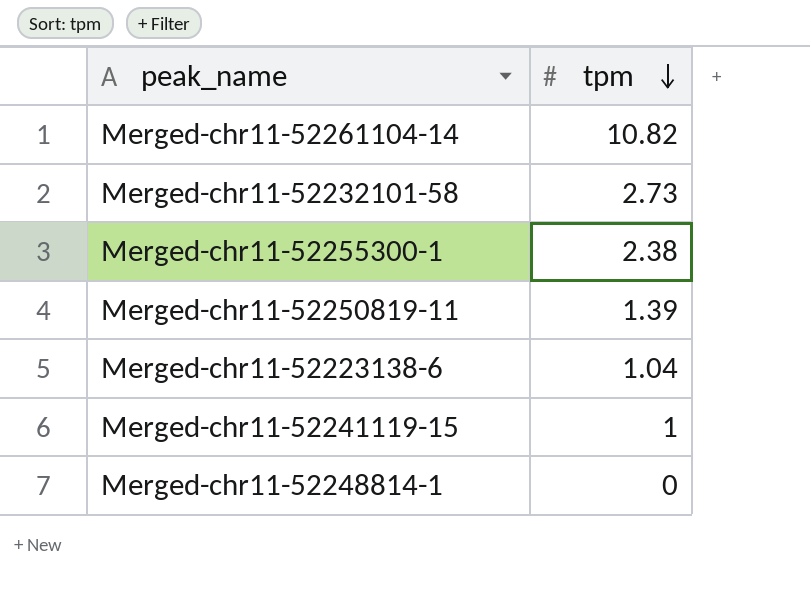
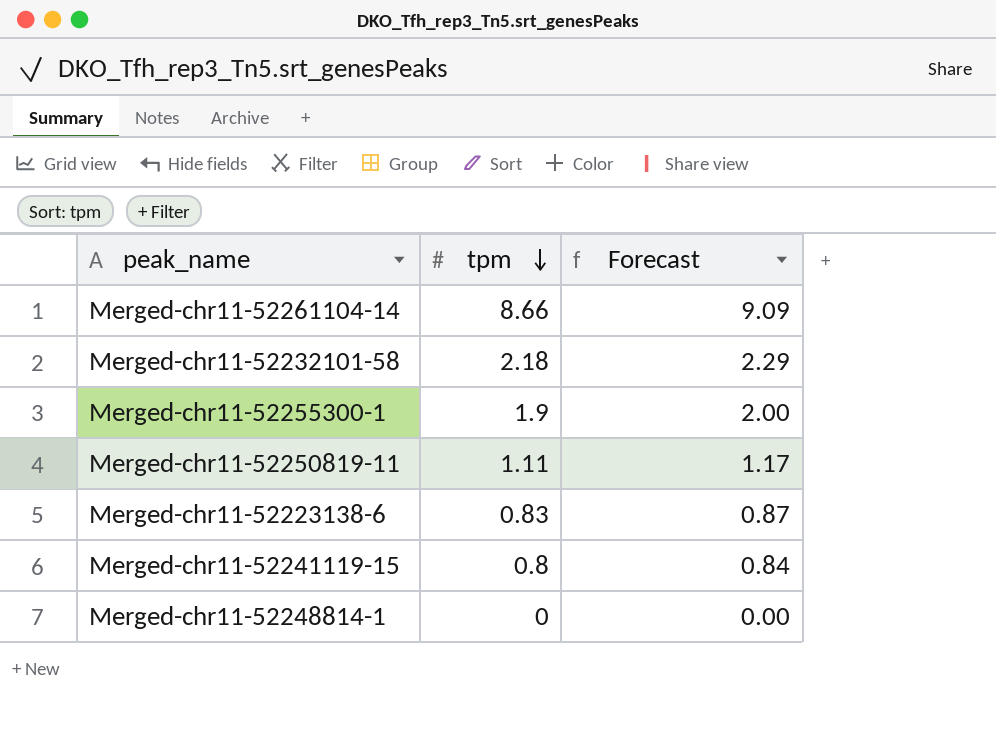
column Forecast | formula: none -> [tpm] * 1.05
Merged-chr11-52261104-14 | tpm: 10.82 -> 8.66
Merged-chr11-52232101-58 | tpm: 2.73 -> 2.18
Merged-chr11-52255300-1 | tpm: 2.38 -> 1.9
Merged-chr11-52250819-11 | tpm: 1.39 -> 1.11
Merged-chr11-52223138-6 | tpm: 1.04 -> 0.83
Merged-chr11-52241119-15 | tpm: 1 -> 0.8

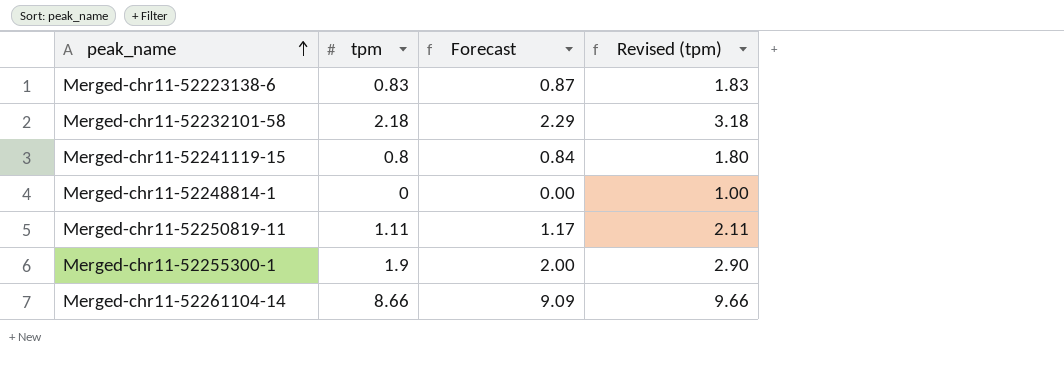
row order: tpm descending -> peak_name ascending
column Revised (tpm) | formula: none -> [tpm] + 1

